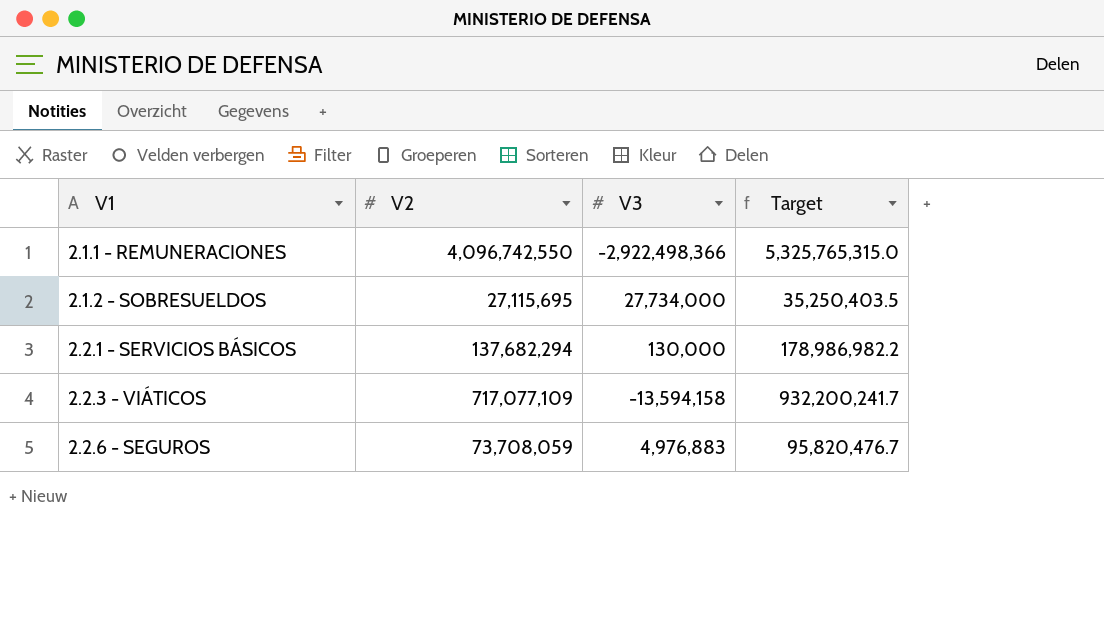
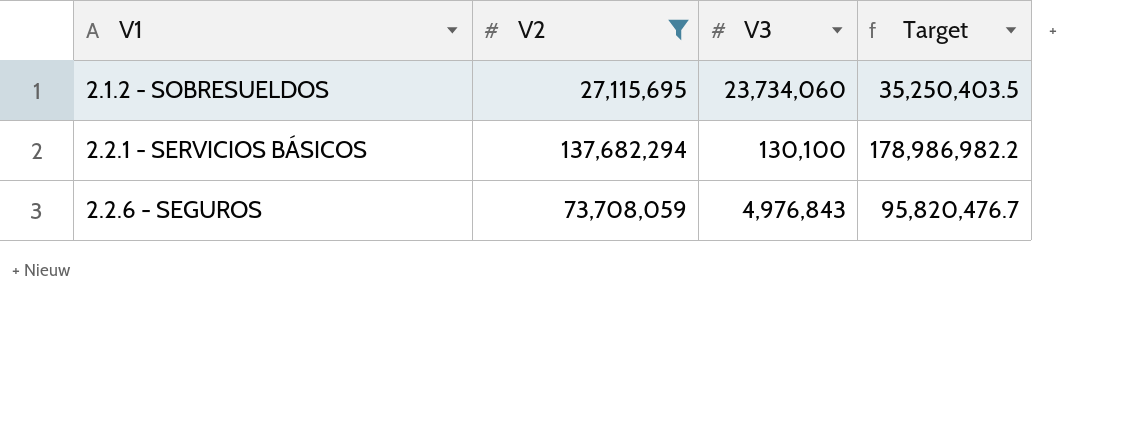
filter: none -> V2 <= 137,682,294
2.1.2 - SOBRESUELDOS | V3: 27,734,000 -> 23,734,060
2.2.1 - SERVICIOS BÁSICOS | V3: 130,000 -> 130,100
2.2.6 - SEGUROS | V3: 4,976,883 -> 4,976,843

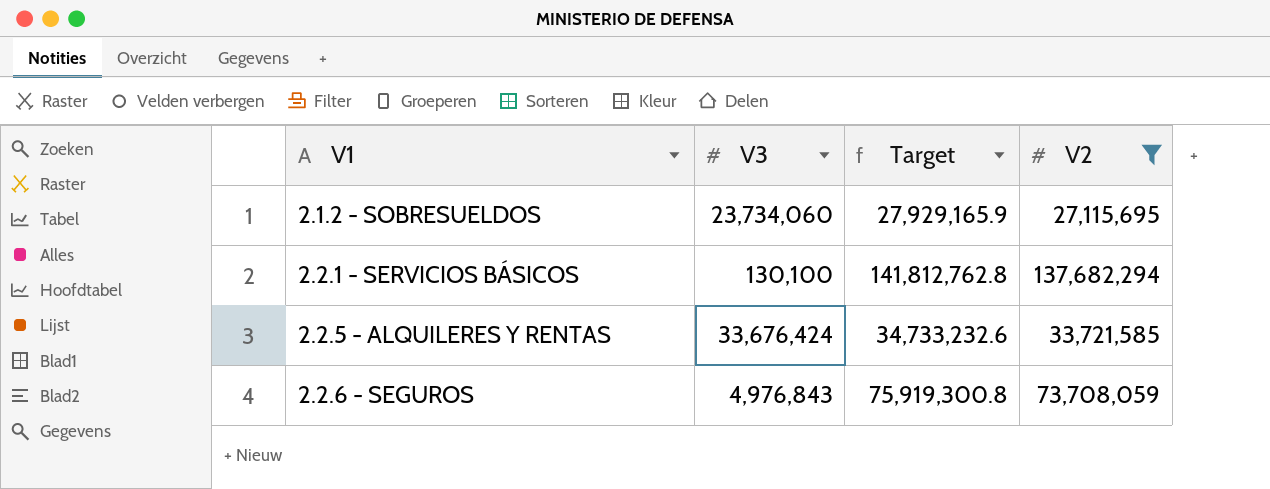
column Target | formula: [V2] * 1.3 -> [V2] * 1.03
column V2 | position: 2 -> 4
row 2.2.5 - ALQUILERES Y RENTAS: none -> 33,676,424 | 34,733,232.6 | 33,721,585

